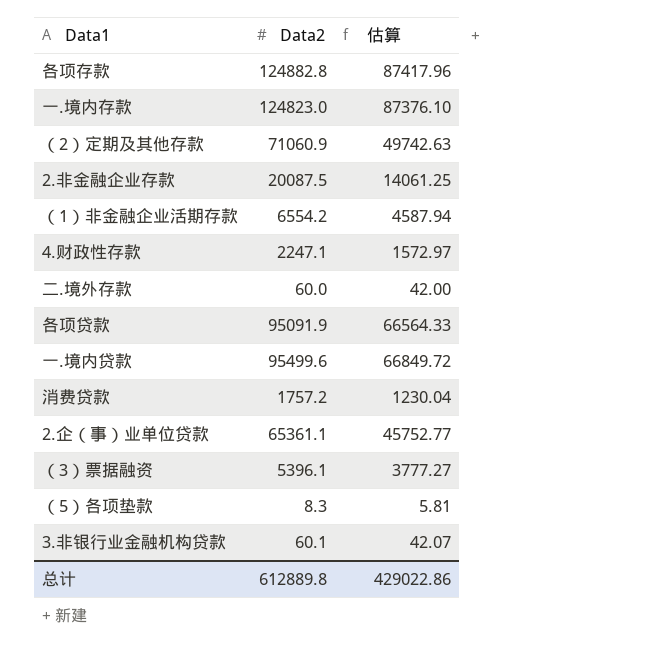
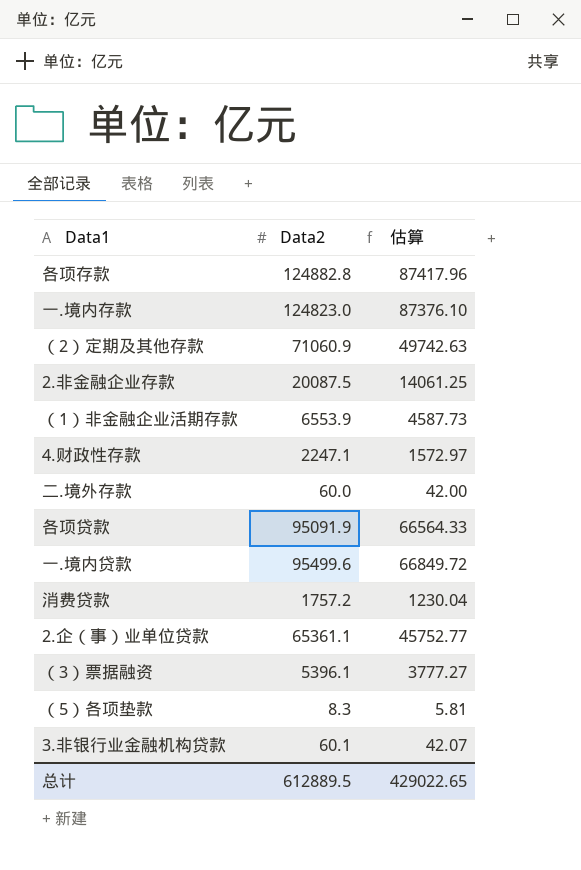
（1）非金融企业活期存款 | Data2: 6554.2 -> 6553.9
（1）非金融企业活期存款 | 估算: 4587.94 -> 4587.73
总计 | Data2: 612889.8 -> 612889.5
总计 | 估算: 429022.86 -> 429022.65

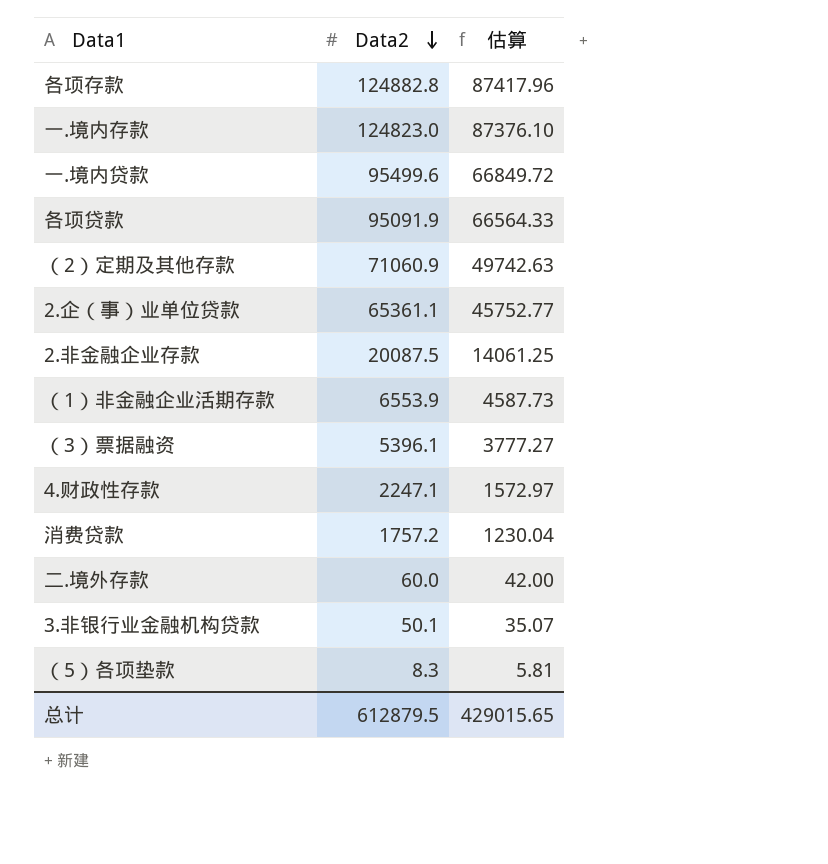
row order: none -> Data2 descending
3.非银行业金融机构贷款 | Data2: 60.1 -> 50.1
3.非银行业金融机构贷款 | 估算: 42.07 -> 35.07
总计 | Data2: 612889.5 -> 612879.5
总计 | 估算: 429022.65 -> 429015.65

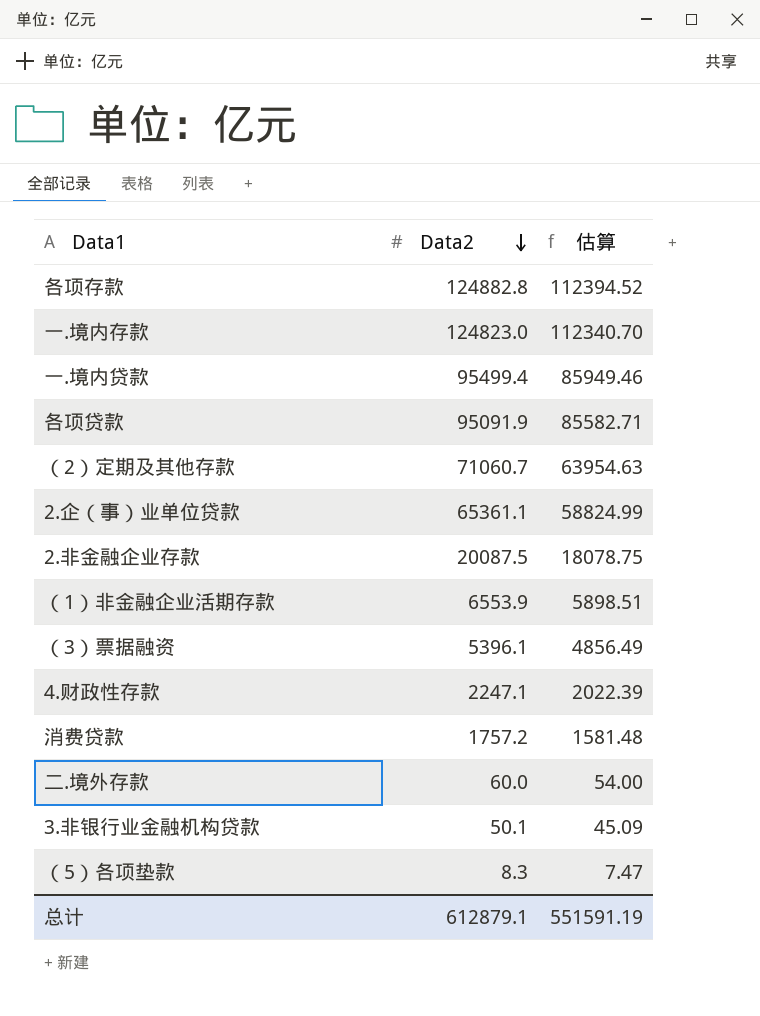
column 估算 | formula: [Data2] * 0.7 -> [Data2] * 0.9
一.境内贷款 | Data2: 95499.6 -> 95499.4
（2）定期及其他存款 | Data2: 71060.9 -> 71060.7
总计 | Data2: 612879.5 -> 612879.1
总计 | 估算: 429015.65 -> 551591.19

